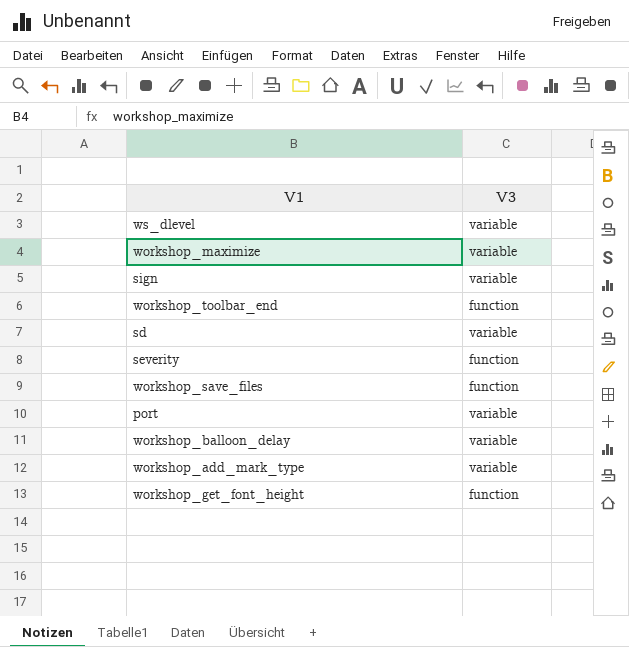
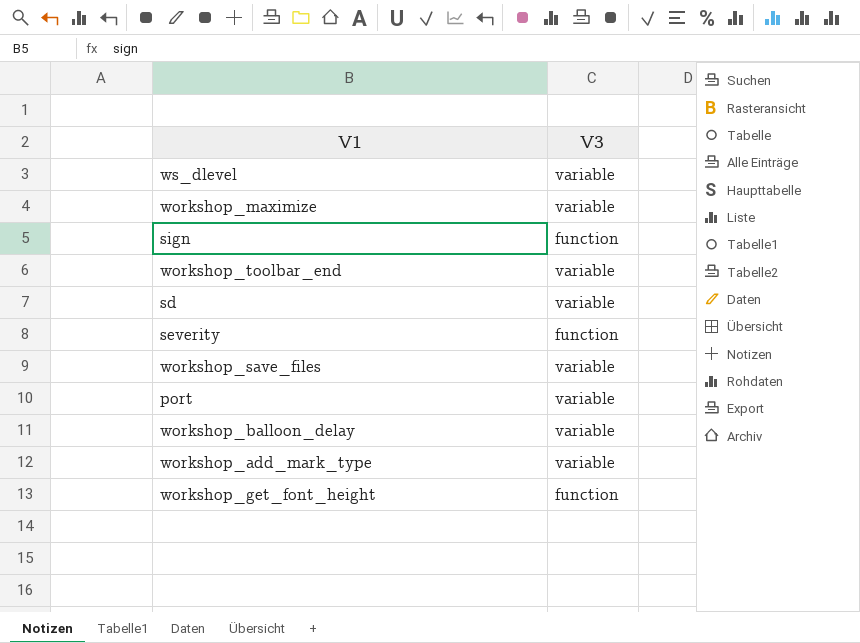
sign | V3: variable -> function
workshop_toolbar_end | V3: function -> variable
workshop_save_files | V3: function -> variable

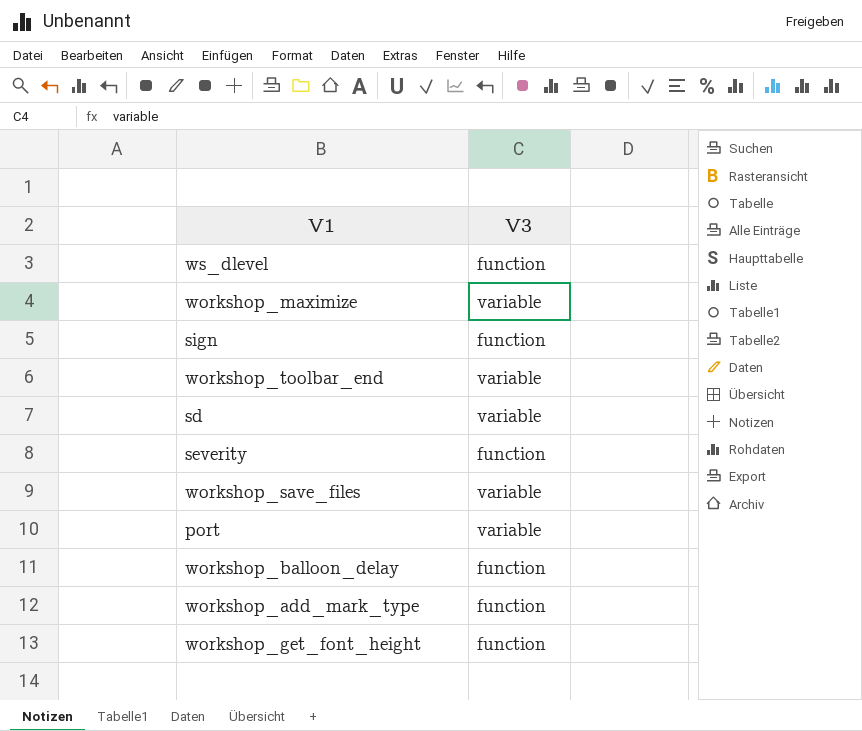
ws_dlevel | V3: variable -> function
workshop_balloon_delay | V3: variable -> function
workshop_add_mark_type | V3: variable -> function

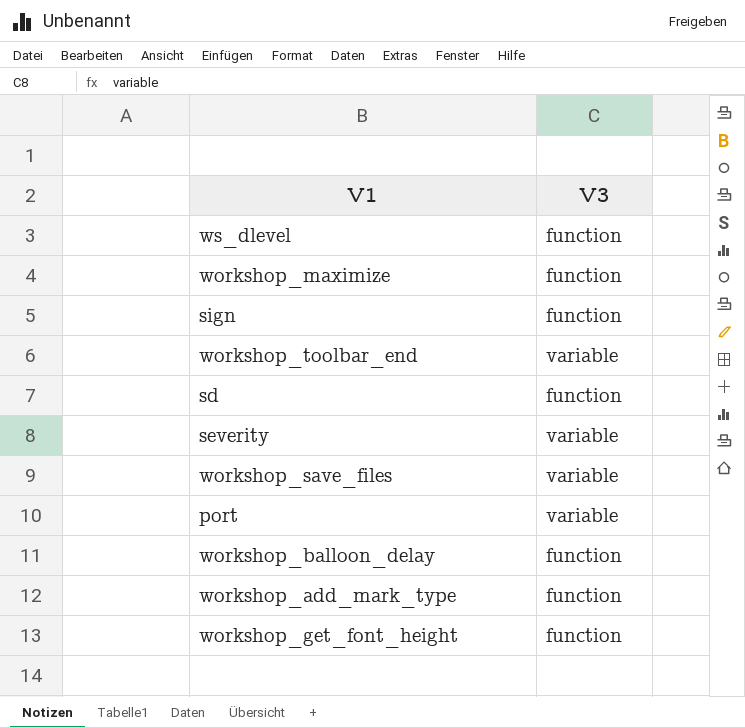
workshop_maximize | V3: variable -> function
sd | V3: variable -> function
severity | V3: function -> variable

